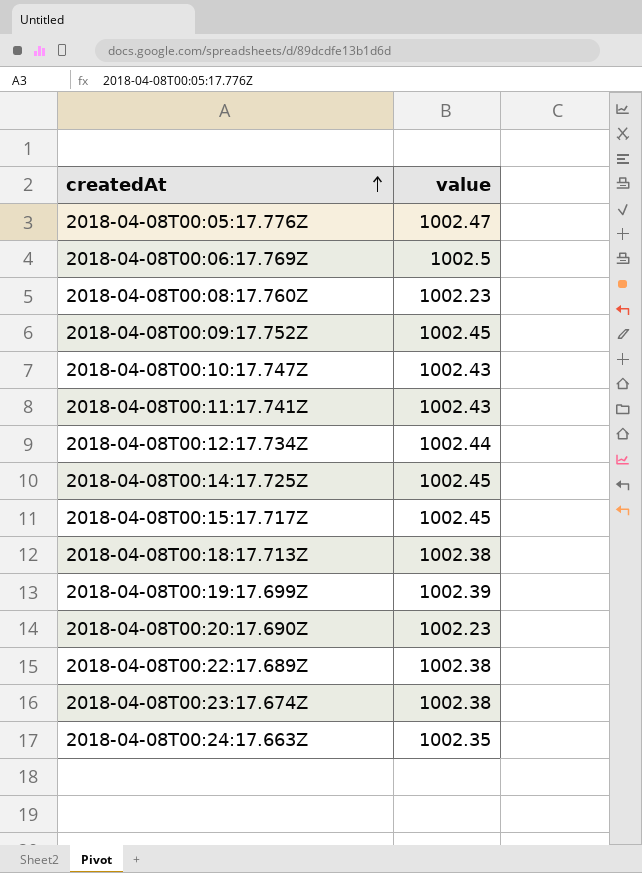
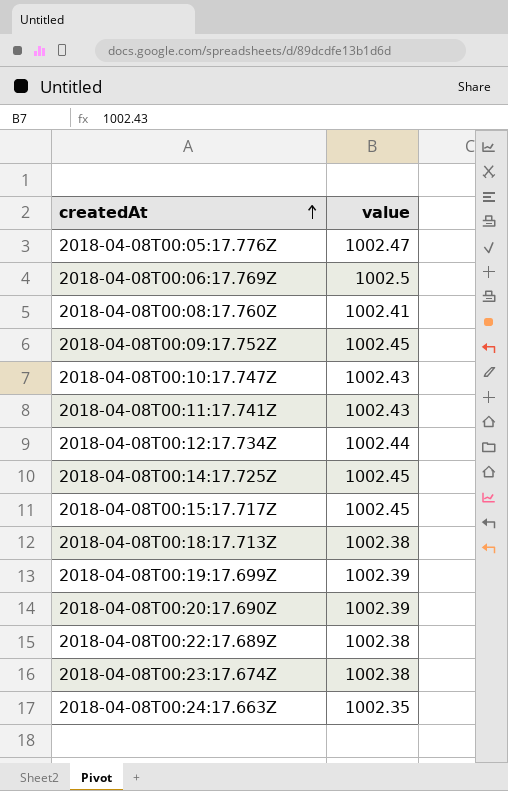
2018-04-08T00:08:17.760Z | value: 1002.23 -> 1002.41
2018-04-08T00:20:17.690Z | value: 1002.23 -> 1002.39

